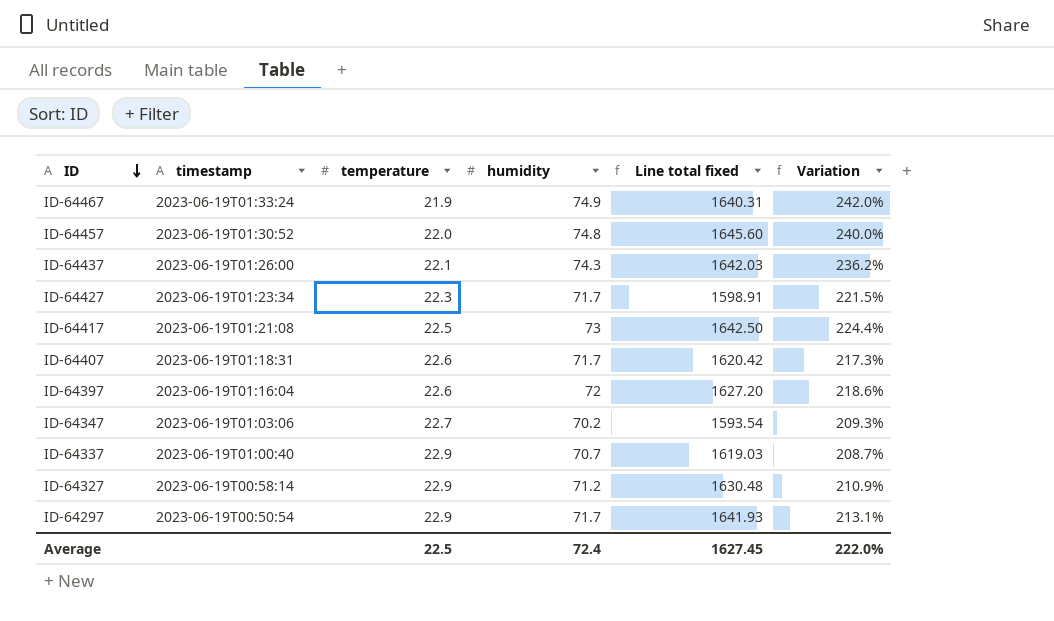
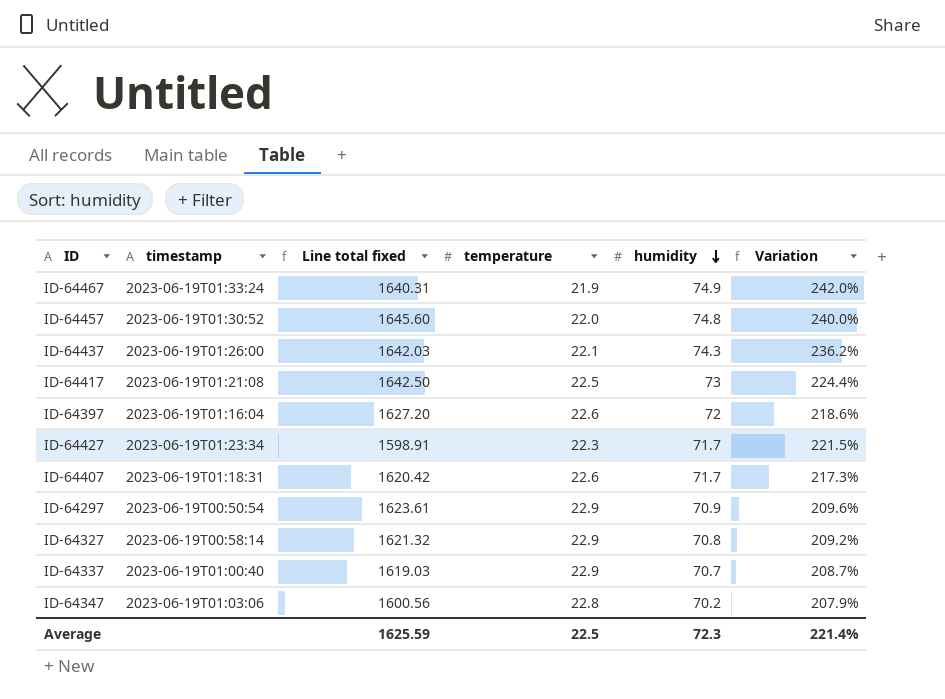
row order: ID descending -> humidity descending
column Line total fixed | position: 5 -> 3
ID-64297 | Line total fixed: 1641.93 -> 1623.61
ID-64297 | humidity: 71.7 -> 70.9
ID-64297 | Variation: 213.1% -> 209.6%
ID-64327 | Line total fixed: 1630.48 -> 1621.32
ID-64327 | humidity: 71.2 -> 70.8
ID-64327 | Variation: 210.9% -> 209.2%
ID-64347 | Line total fixed: 1593.54 -> 1600.56
ID-64347 | temperature: 22.7 -> 22.8
ID-64347 | Variation: 209.3% -> 207.9%
Average | Line total fixed: 1627.45 -> 1625.59
Average | humidity: 72.4 -> 72.3
Average | Variation: 222.0% -> 221.4%

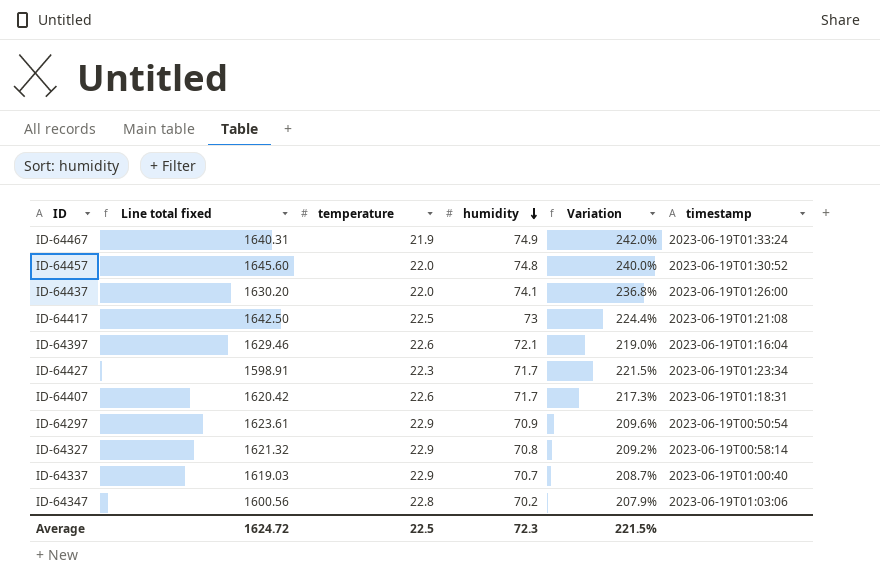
column timestamp | position: 2 -> 6
ID-64437 | Line total fixed: 1642.03 -> 1630.20
ID-64437 | temperature: 22.1 -> 22.0
ID-64437 | humidity: 74.3 -> 74.1
ID-64437 | Variation: 236.2% -> 236.8%
ID-64397 | Line total fixed: 1627.20 -> 1629.46
ID-64397 | humidity: 72 -> 72.1
ID-64397 | Variation: 218.6% -> 219.0%
Average | Line total fixed: 1625.59 -> 1624.72
Average | Variation: 221.4% -> 221.5%

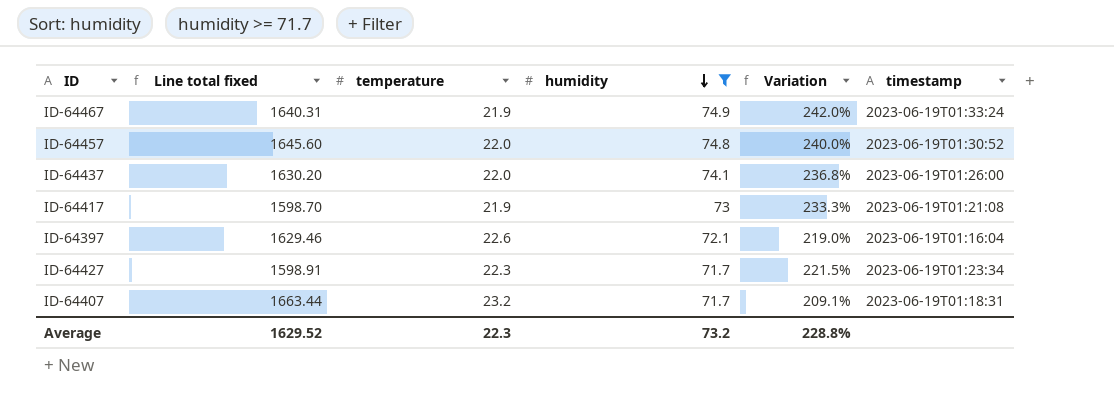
filter: none -> humidity >= 71.7
ID-64417 | Line total fixed: 1642.50 -> 1598.70
ID-64417 | temperature: 22.5 -> 21.9
ID-64417 | Variation: 224.4% -> 233.3%
ID-64407 | Line total fixed: 1620.42 -> 1663.44
ID-64407 | temperature: 22.6 -> 23.2
ID-64407 | Variation: 217.3% -> 209.1%
Average | Line total fixed: 1624.72 -> 1629.52
Average | temperature: 22.5 -> 22.3
Average | humidity: 72.3 -> 73.2
Average | Variation: 221.5% -> 228.8%

